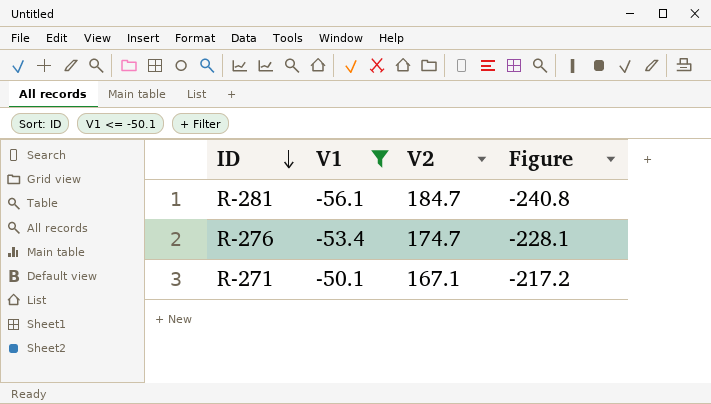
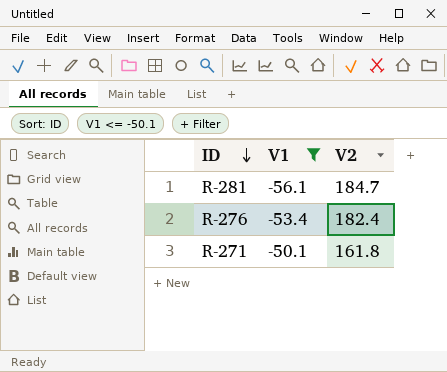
column Figure | formula: [V1] - [V2] -> none
R-276 | V2: 174.7 -> 182.4
R-271 | V2: 167.1 -> 161.8

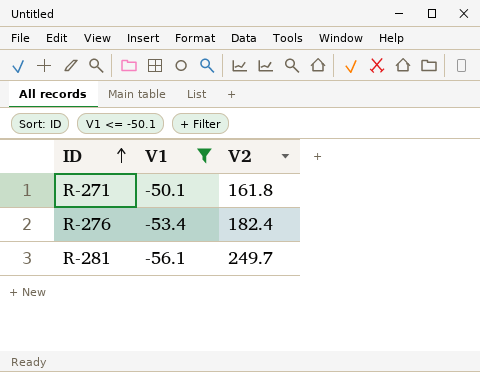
row order: ID descending -> ID ascending
R-281 | V2: 184.7 -> 249.7

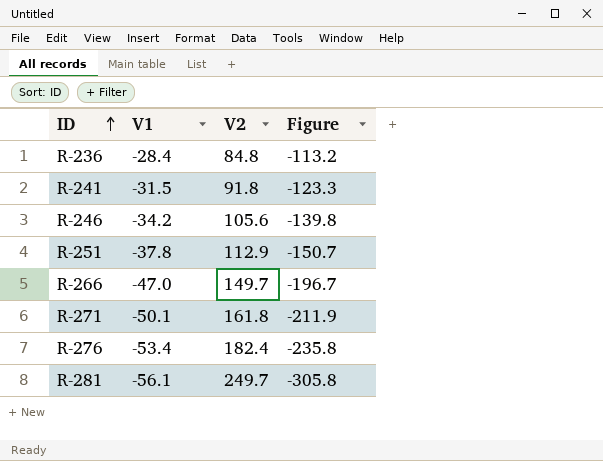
filter: V1 <= -50.1 -> none
column Figure | formula: none -> [V1] - [V2]

